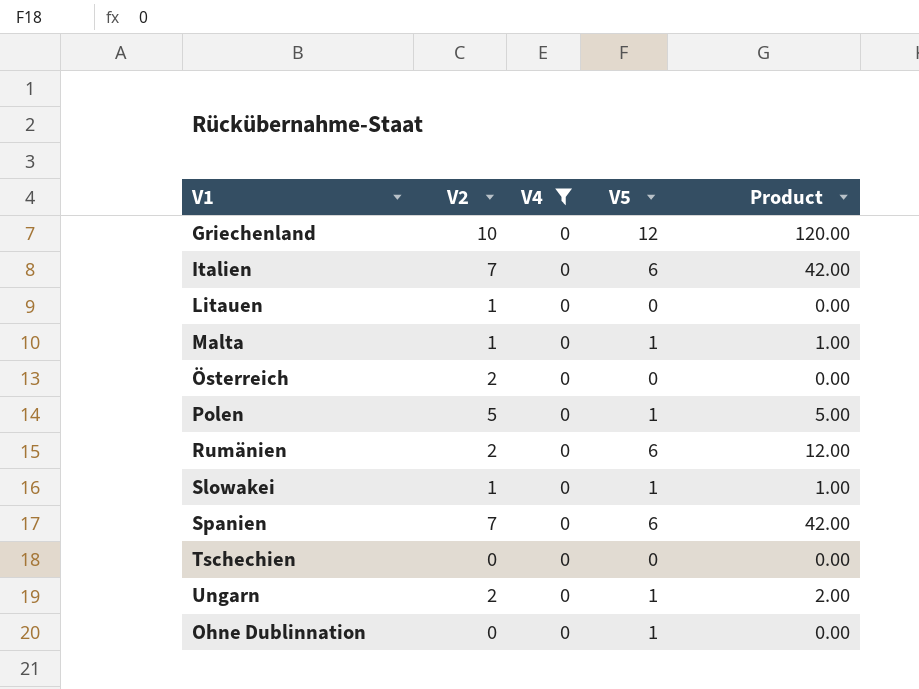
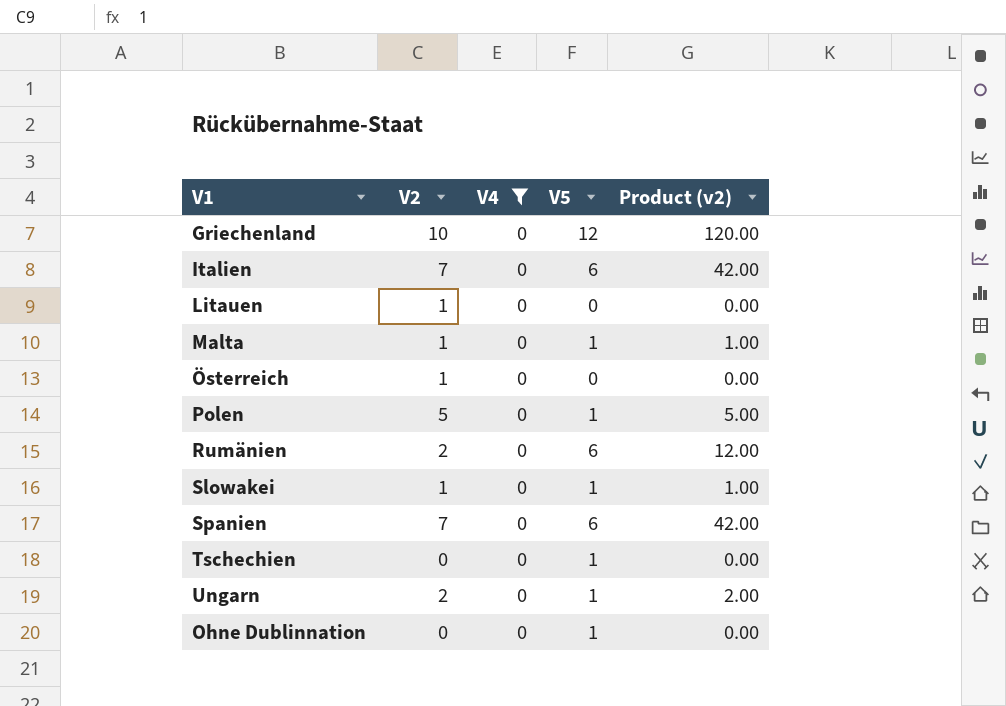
column name: Product -> Product (v2)
Österreich | V2: 2 -> 1
Tschechien | V5: 0 -> 1

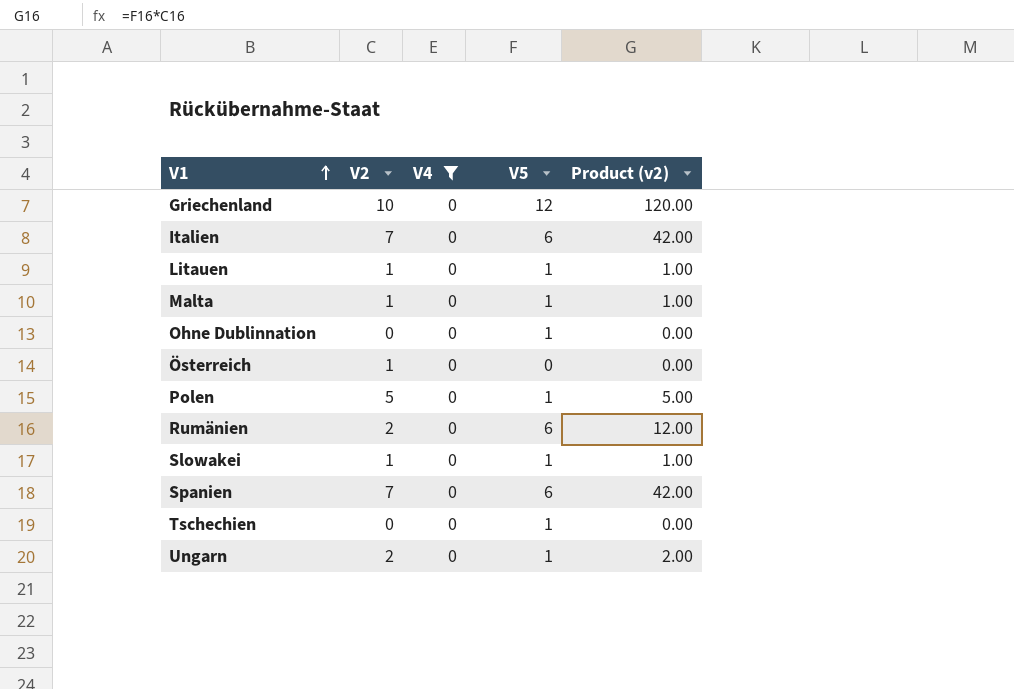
row order: none -> V1 ascending
Litauen | V5: 0 -> 1
Litauen | Product (v2): 0.00 -> 1.00

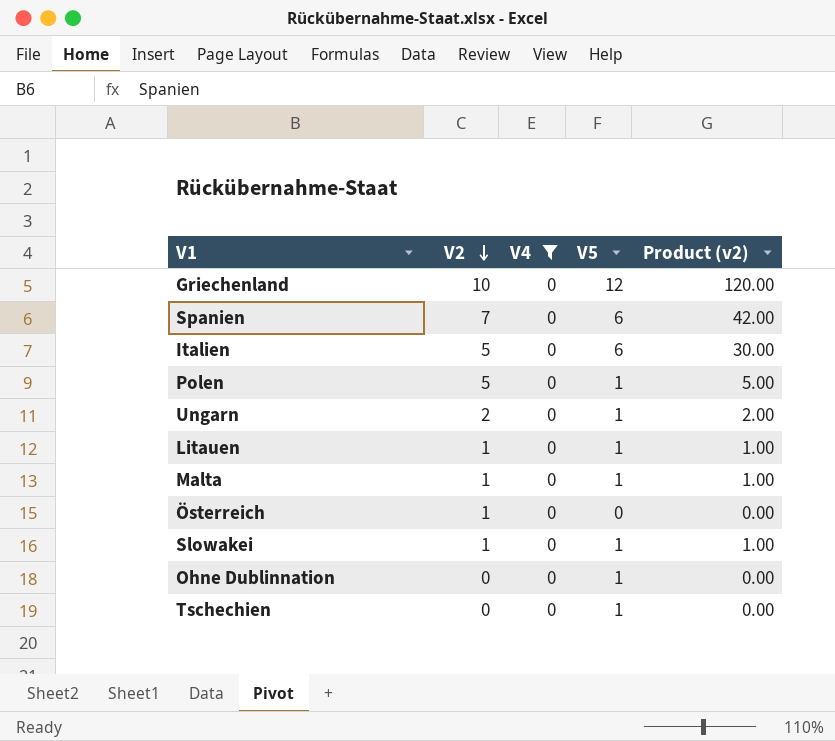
row order: V1 ascending -> V2 descending
row Rumänien: 2 | 0 | 6 | 12.00 -> none
Italien | V2: 7 -> 5
Italien | Product (v2): 42.00 -> 30.00

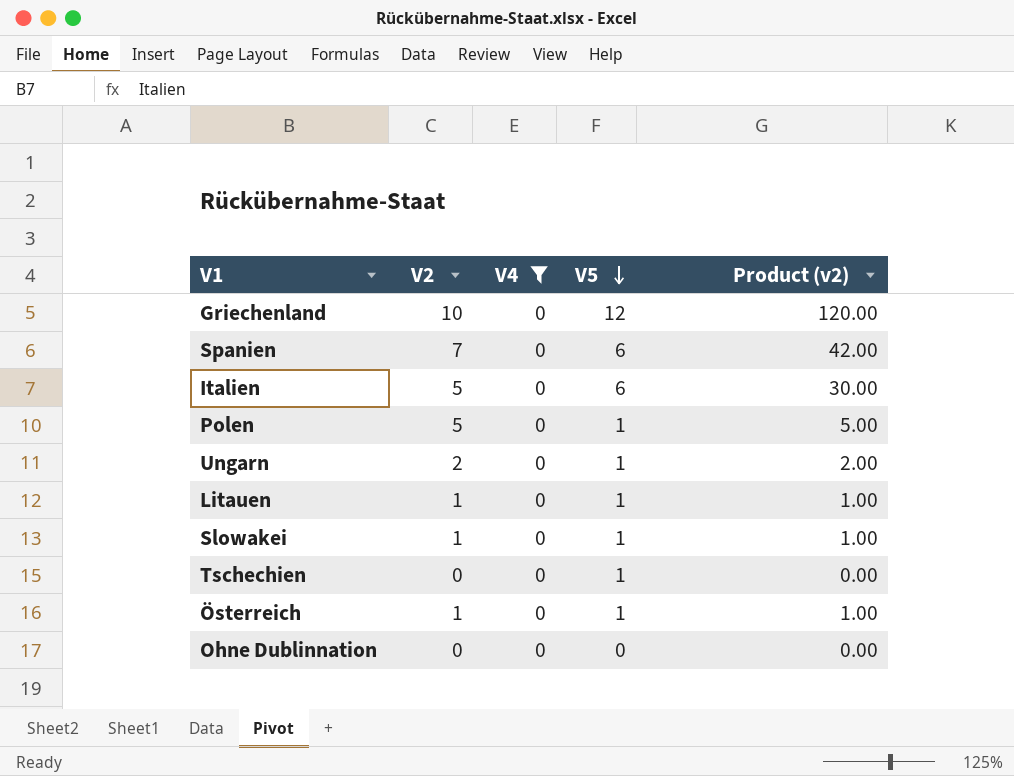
row order: V2 descending -> V5 descending
row Malta: 1 | 0 | 1 | 1.00 -> none
Österreich | V5: 0 -> 1
Österreich | Product (v2): 0.00 -> 1.00
Ohne Dublinnation | V5: 1 -> 0

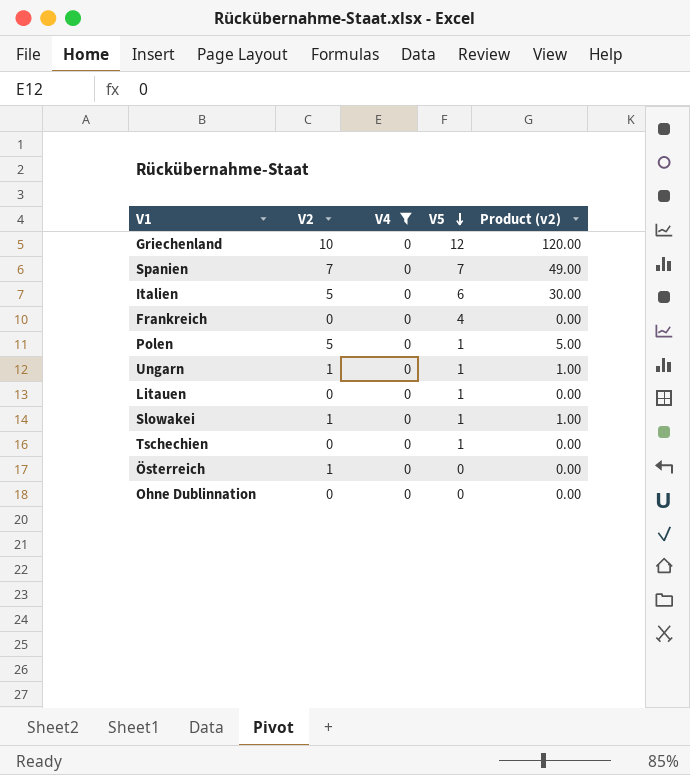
Spanien | V5: 6 -> 7
Spanien | Product (v2): 42.00 -> 49.00
row Frankreich: none -> 0 | 0 | 4 | 0.00
Ungarn | V2: 2 -> 1
Ungarn | Product (v2): 2.00 -> 1.00
Litauen | V2: 1 -> 0
Litauen | Product (v2): 1.00 -> 0.00
Österreich | V5: 1 -> 0
Österreich | Product (v2): 1.00 -> 0.00

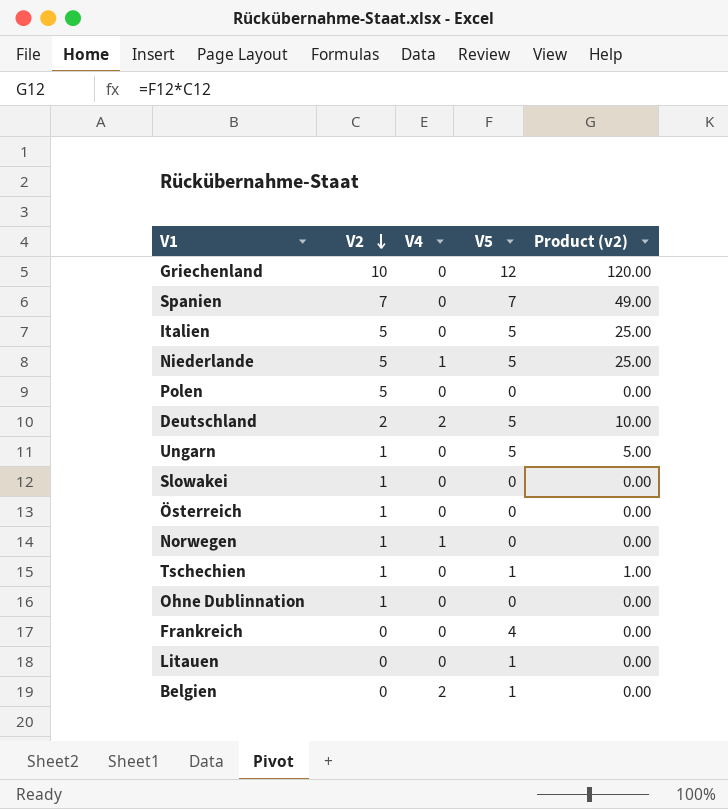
filter: V4 = 0 -> none
row order: V5 descending -> V2 descending
Italien | V5: 6 -> 5
Italien | Product (v2): 30.00 -> 25.00
Polen | V5: 1 -> 0
Polen | Product (v2): 5.00 -> 0.00
Ungarn | V5: 1 -> 5
Ungarn | Product (v2): 1.00 -> 5.00
Slowakei | V5: 1 -> 0
Slowakei | Product (v2): 1.00 -> 0.00
Tschechien | V2: 0 -> 1
Tschechien | Product (v2): 0.00 -> 1.00
Ohne Dublinnation | V2: 0 -> 1

